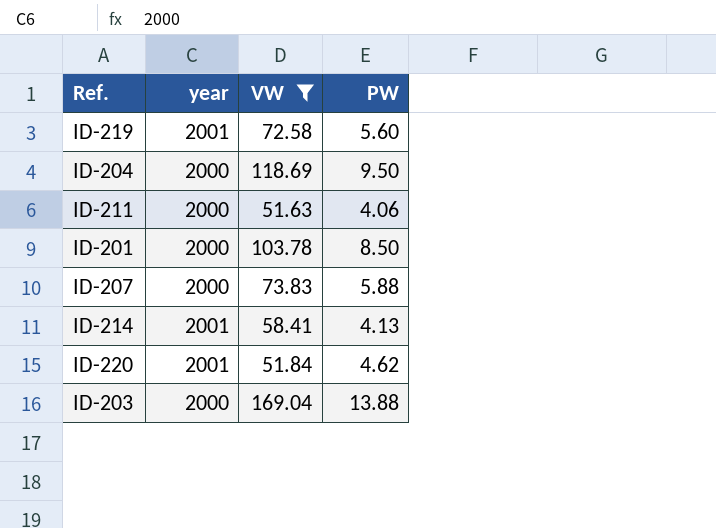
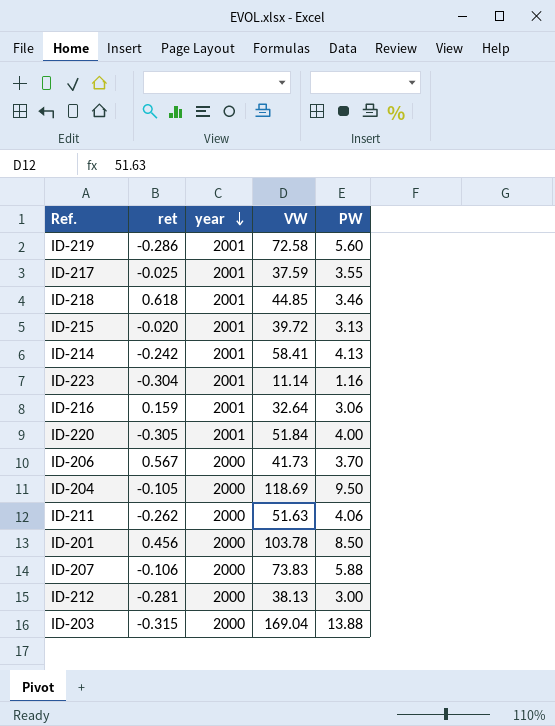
filter: VW >= 51.63 -> none
row order: none -> year descending
column ret | position: none -> 2
ID-220 | PW: 4.62 -> 4.00

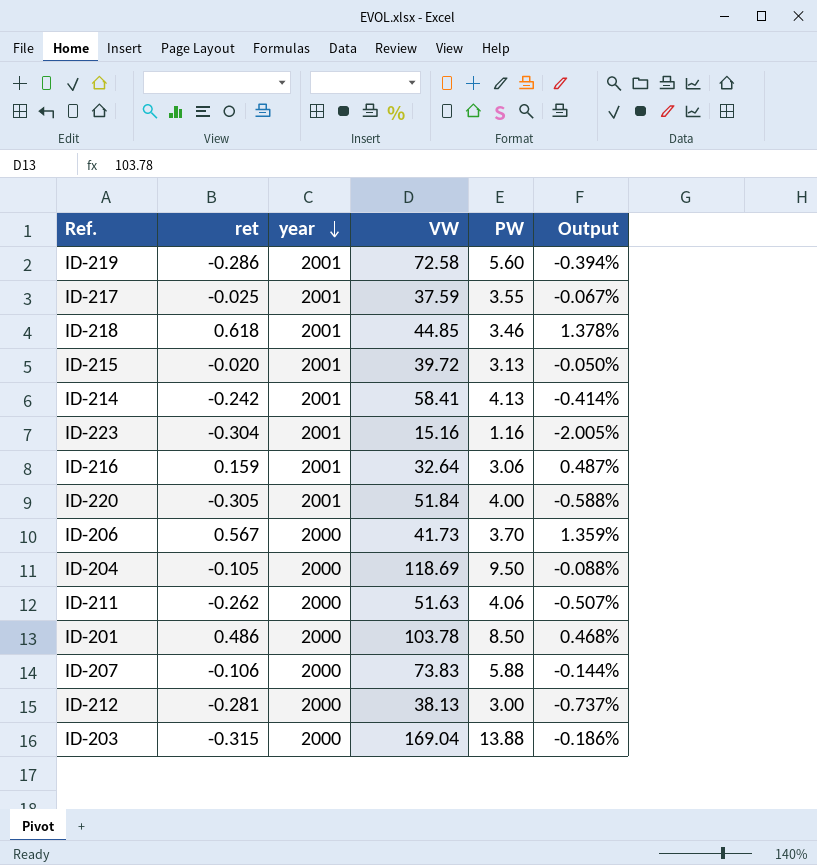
column Output | formula: none -> [ret] / [VW]
ID-223 | VW: 11.14 -> 15.16
ID-201 | ret: 0.456 -> 0.486

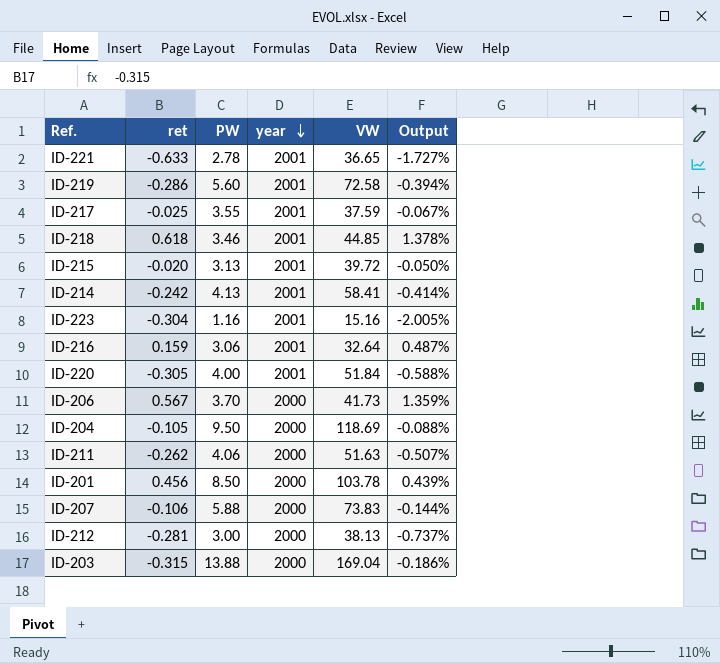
column PW | position: 5 -> 3
row ID-221: none -> -0.633 | 2.78 | 2001 | 36.65 | -1.727%
ID-201 | ret: 0.486 -> 0.456
ID-201 | Output: 0.468% -> 0.439%

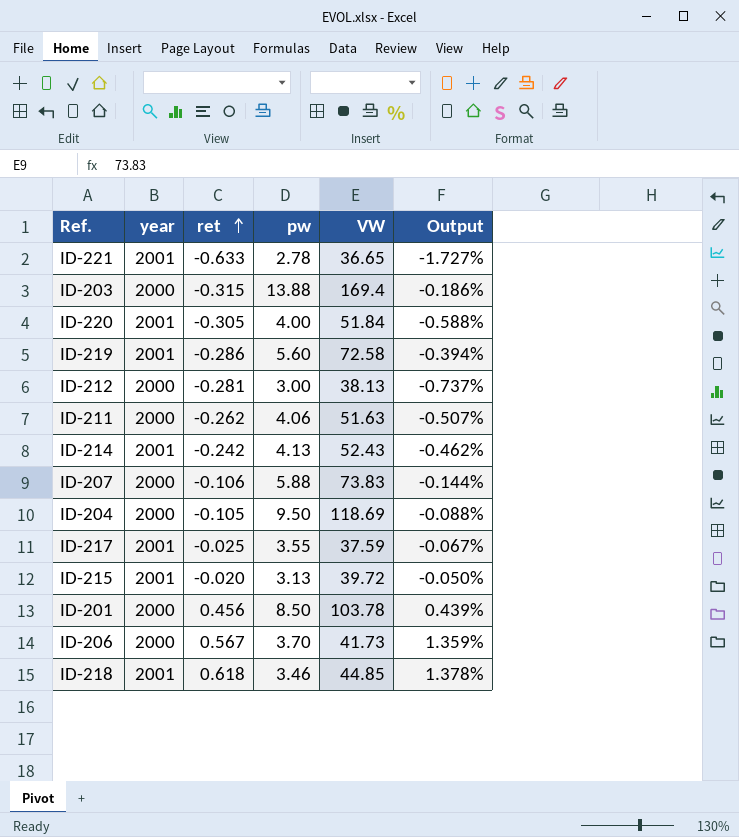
row order: year descending -> ret ascending
column year | position: 4 -> 2
column name: PW -> pw
row ID-223: -0.304 | 1.16 | 2001 | 15.16 | -2.005% -> none
row ID-216: 0.159 | 3.06 | 2001 | 32.64 | 0.487% -> none
ID-203 | VW: 169.04 -> 169.4
ID-214 | VW: 58.41 -> 52.43
ID-214 | Output: -0.414% -> -0.462%

